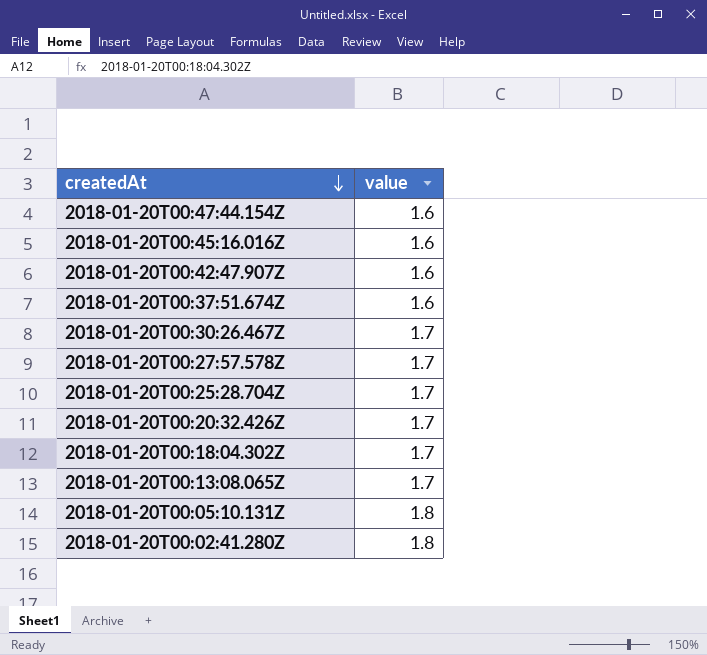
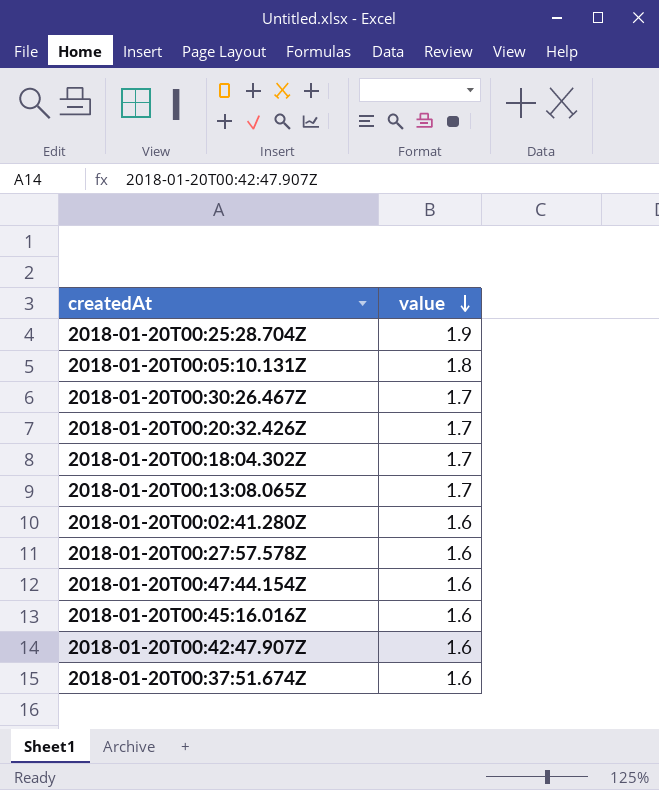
row order: createdAt descending -> value descending
2018-01-20T00:25:28.704Z | value: 1.7 -> 1.9
2018-01-20T00:02:41.280Z | value: 1.8 -> 1.6
2018-01-20T00:27:57.578Z | value: 1.7 -> 1.6

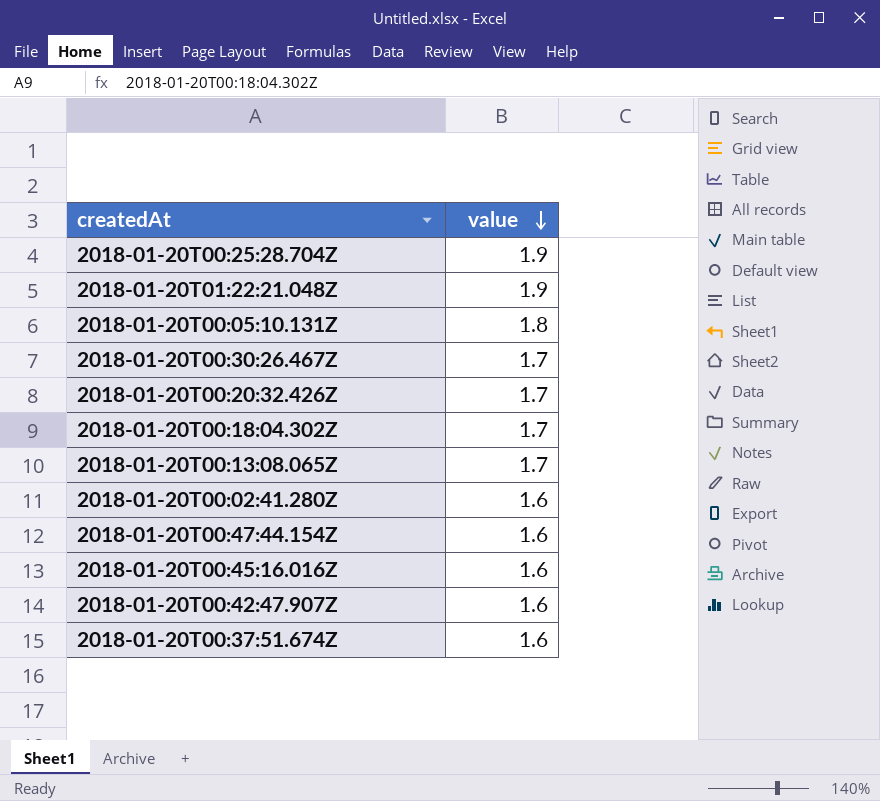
row 2018-01-20T00:27:57.578Z: 1.6 -> none
row 2018-01-20T01:22:21.048Z: none -> 1.9

